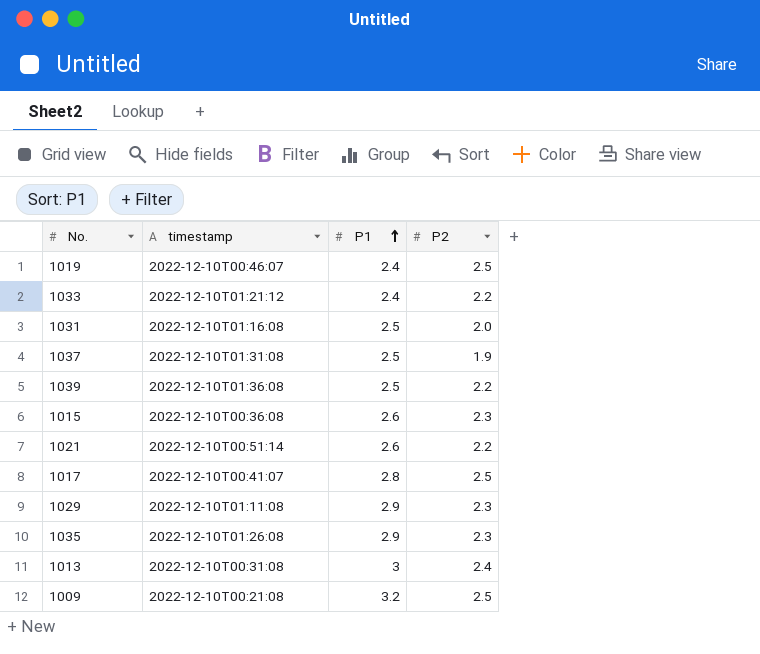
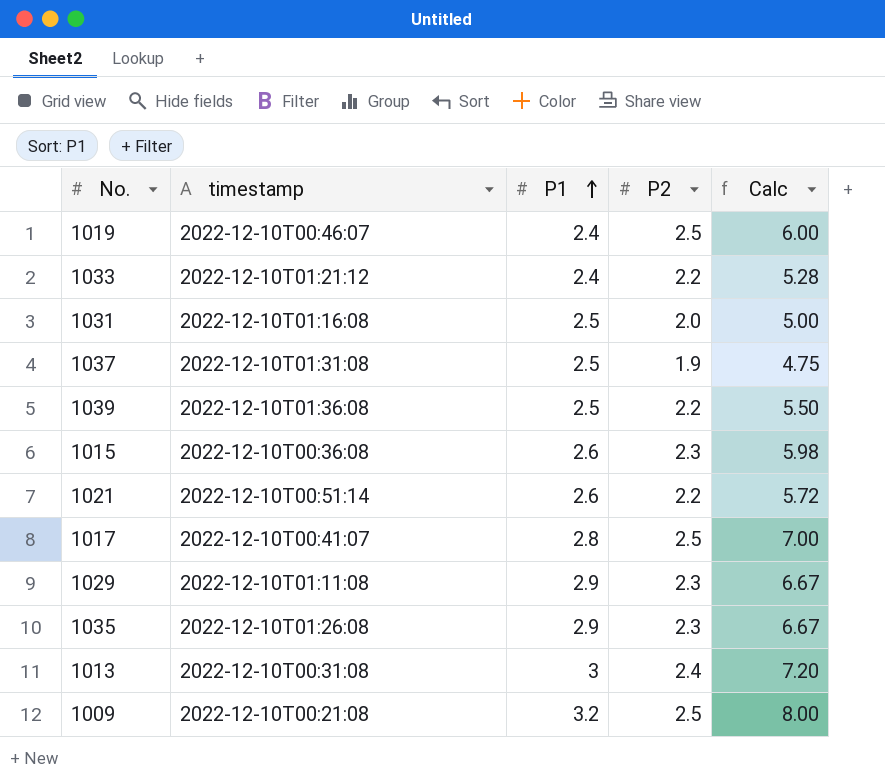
column Calc | formula: none -> [P1] * [P2]

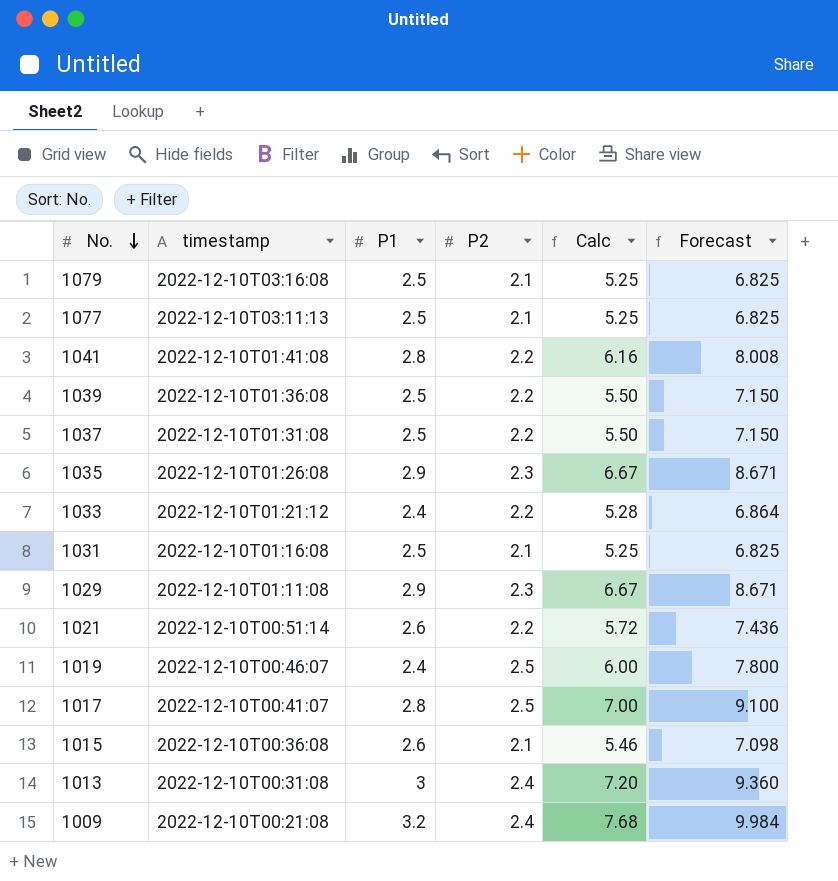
row order: P1 ascending -> No. descending
column Forecast | formula: none -> [Calc] * 1.3
row 1079: none -> 2022-12-10T03:16:08 | 2.5 | 2.1 | 5.25 | 6.825
row 1077: none -> 2022-12-10T03:11:13 | 2.5 | 2.1 | 5.25 | 6.825
row 1041: none -> 2022-12-10T01:41:08 | 2.8 | 2.2 | 6.16 | 8.008
1037 | P2: 1.9 -> 2.2
1037 | Calc: 4.75 -> 5.50
1031 | P2: 2.0 -> 2.1
1031 | Calc: 5.00 -> 5.25
1015 | P2: 2.3 -> 2.1
1015 | Calc: 5.98 -> 5.46
1009 | P2: 2.5 -> 2.4
1009 | Calc: 8.00 -> 7.68

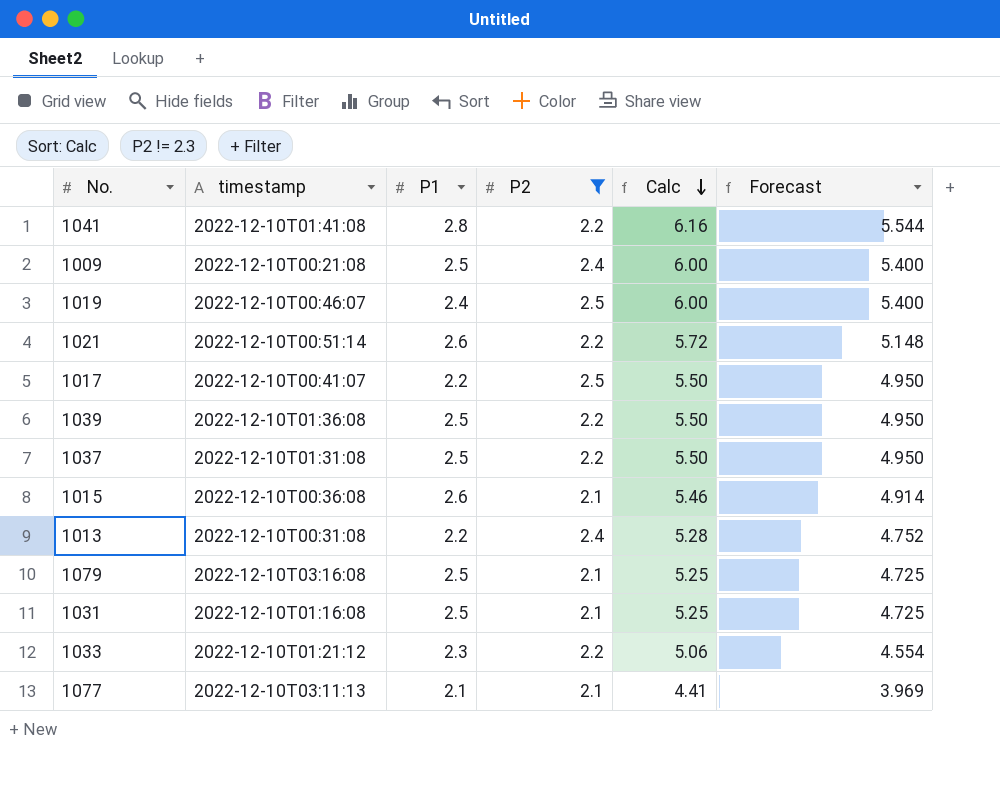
filter: none -> P2 != 2.3
row order: No. descending -> Calc descending
column Forecast | formula: [Calc] * 1.3 -> [Calc] * 0.9
1009 | P1: 3.2 -> 2.5
1009 | Calc: 7.68 -> 6.00
1017 | P1: 2.8 -> 2.2
1017 | Calc: 7.00 -> 5.50
1013 | P1: 3 -> 2.2
1013 | Calc: 7.20 -> 5.28
1033 | P1: 2.4 -> 2.3
1033 | Calc: 5.28 -> 5.06
1077 | P1: 2.5 -> 2.1
1077 | Calc: 5.25 -> 4.41

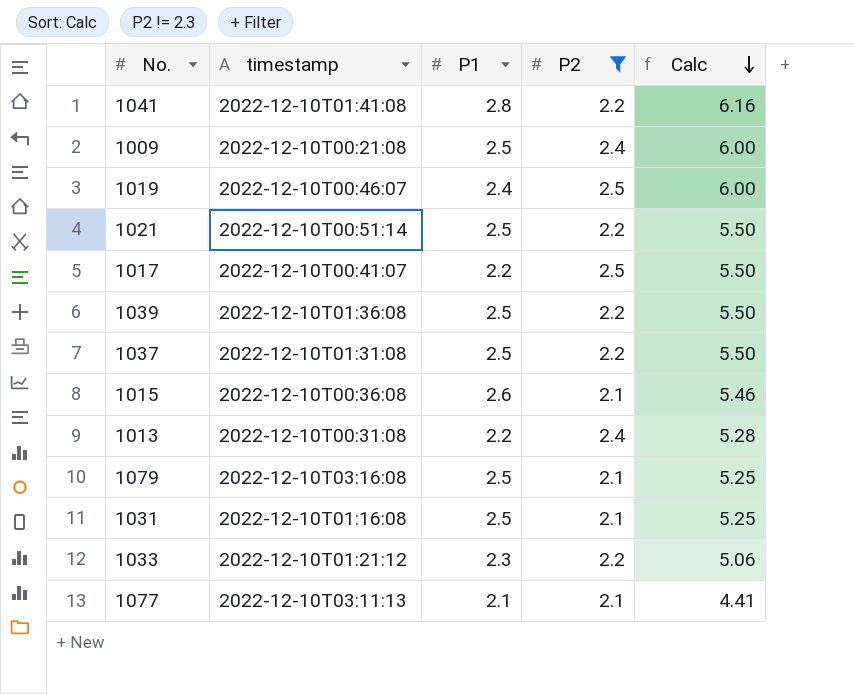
column Forecast | formula: [Calc] * 0.9 -> none
1021 | P1: 2.6 -> 2.5
1021 | Calc: 5.72 -> 5.50

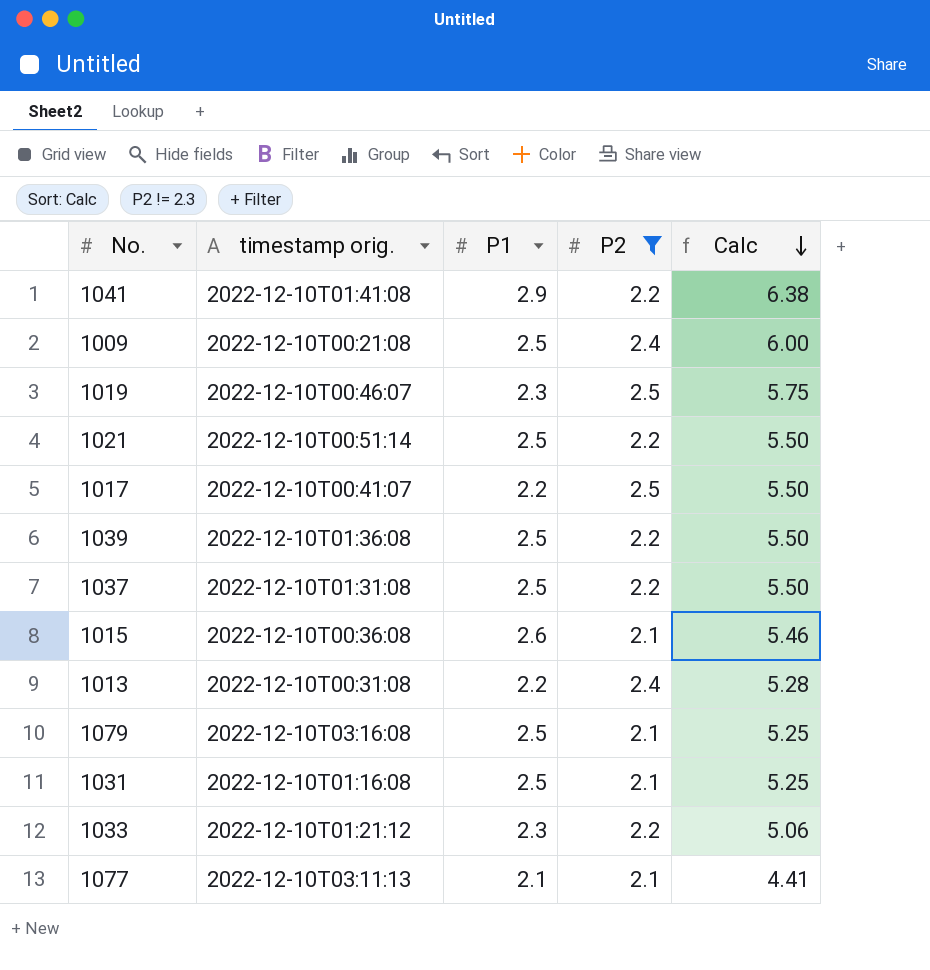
column name: timestamp -> timestamp orig.
1041 | P1: 2.8 -> 2.9
1041 | Calc: 6.16 -> 6.38
1019 | P1: 2.4 -> 2.3
1019 | Calc: 6.00 -> 5.75

